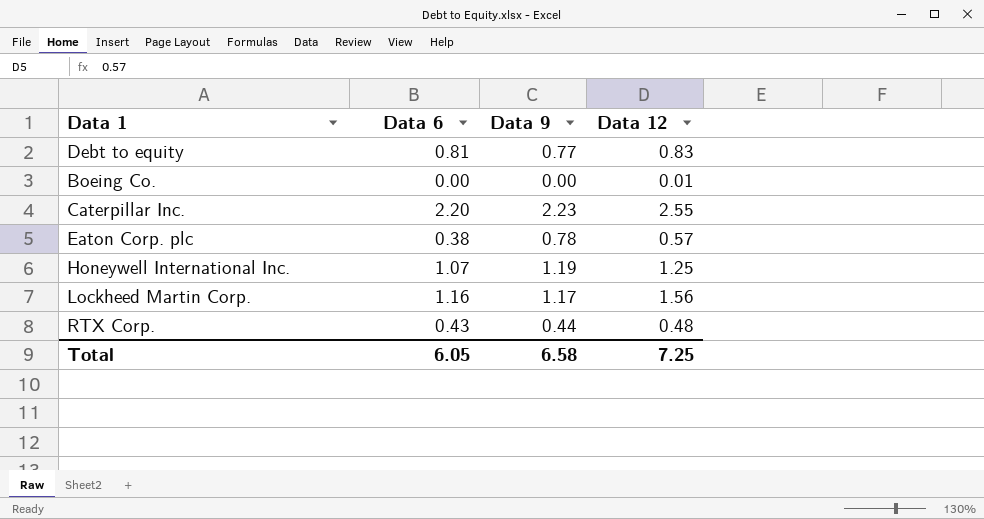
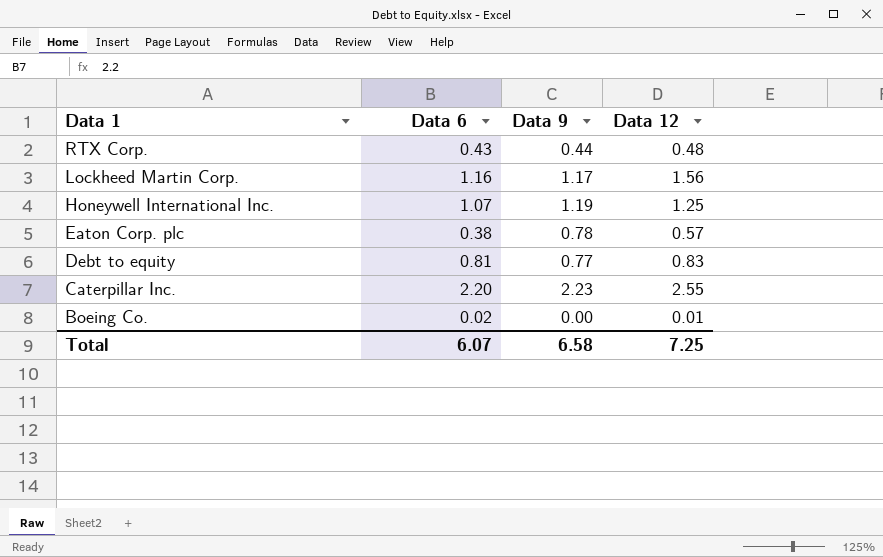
row order: none -> Data 1 descending
Boeing Co. | Data 6: 0.00 -> 0.02
Total | Data 6: 6.05 -> 6.07

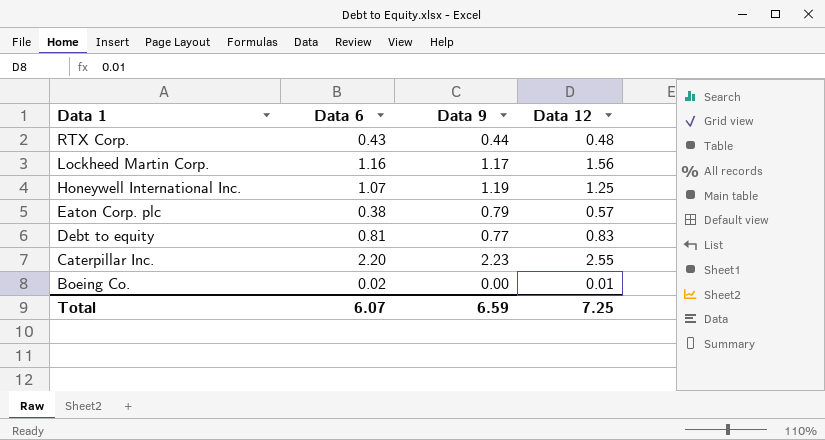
Eaton Corp. plc | Data 9: 0.78 -> 0.79
Total | Data 9: 6.58 -> 6.59

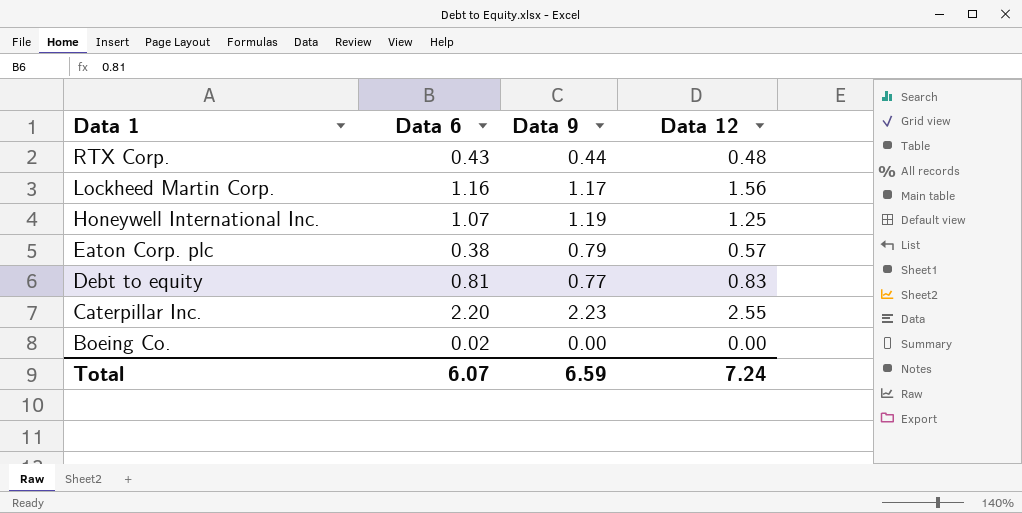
Boeing Co. | Data 12: 0.01 -> 0.00
Total | Data 12: 7.25 -> 7.24

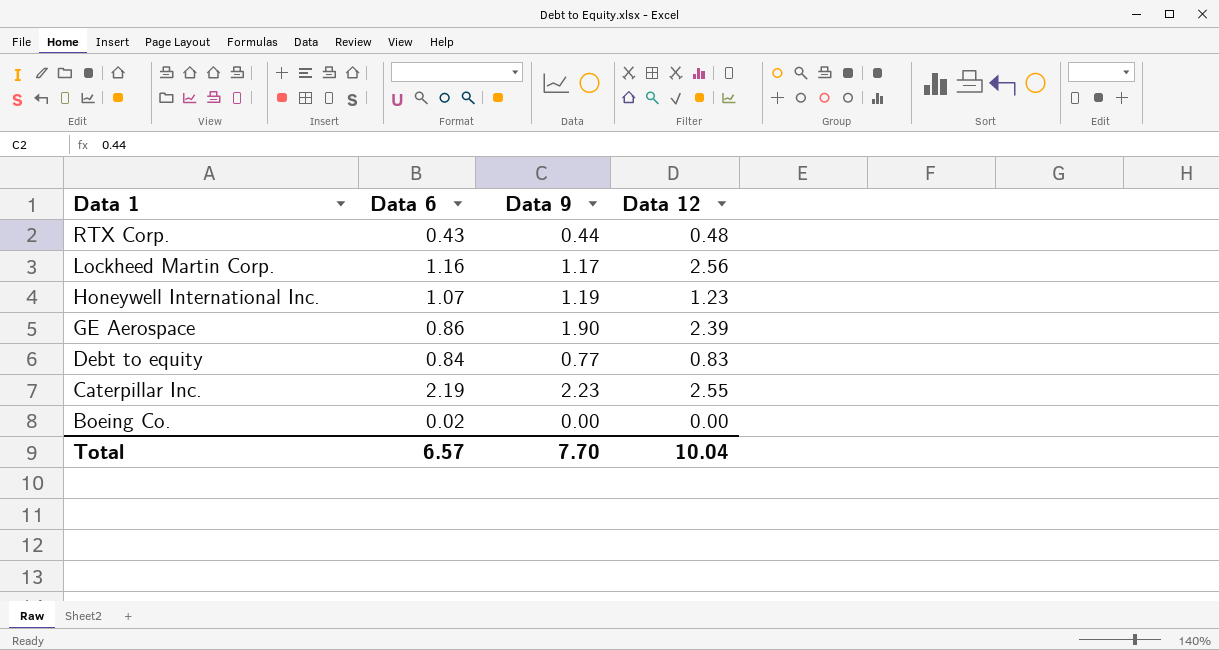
row Eaton Corp. plc: 0.38 | 0.79 | 0.57 -> none
Lockheed Martin Corp. | Data 12: 1.56 -> 2.56
Honeywell International Inc. | Data 12: 1.25 -> 1.23
row GE Aerospace: none -> 0.86 | 1.90 | 2.39
Debt to equity | Data 6: 0.81 -> 0.84
Caterpillar Inc. | Data 6: 2.20 -> 2.19
Total | Data 6: 6.07 -> 6.57
Total | Data 9: 6.59 -> 7.70
Total | Data 12: 7.24 -> 10.04

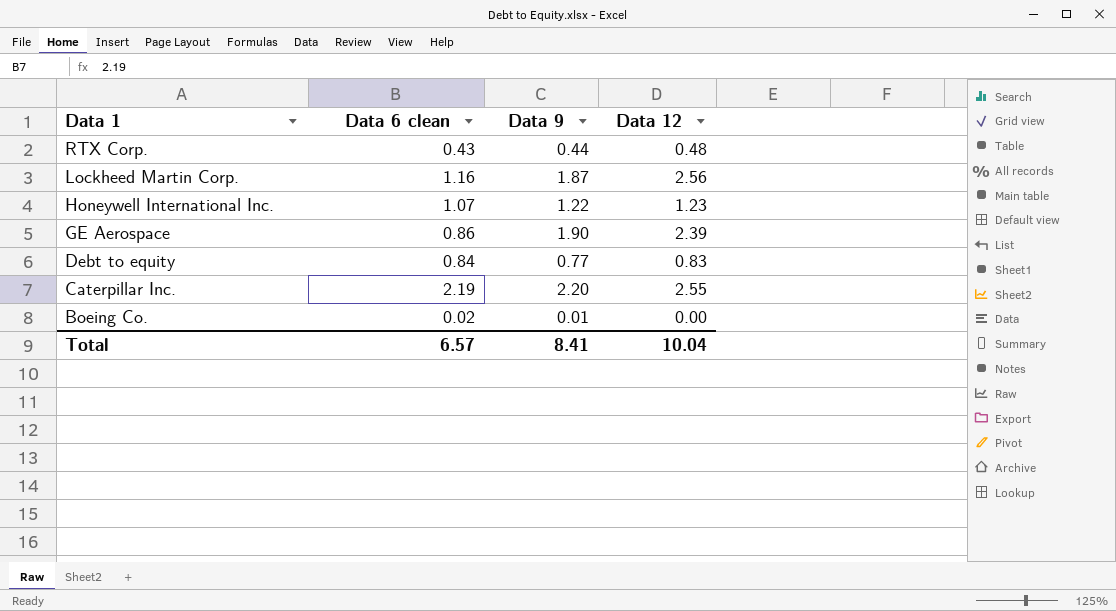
column name: Data 6 -> Data 6 clean
Lockheed Martin Corp. | Data 9: 1.17 -> 1.87
Honeywell International Inc. | Data 9: 1.19 -> 1.22
Caterpillar Inc. | Data 9: 2.23 -> 2.20
Boeing Co. | Data 9: 0.00 -> 0.01
Total | Data 9: 7.70 -> 8.41

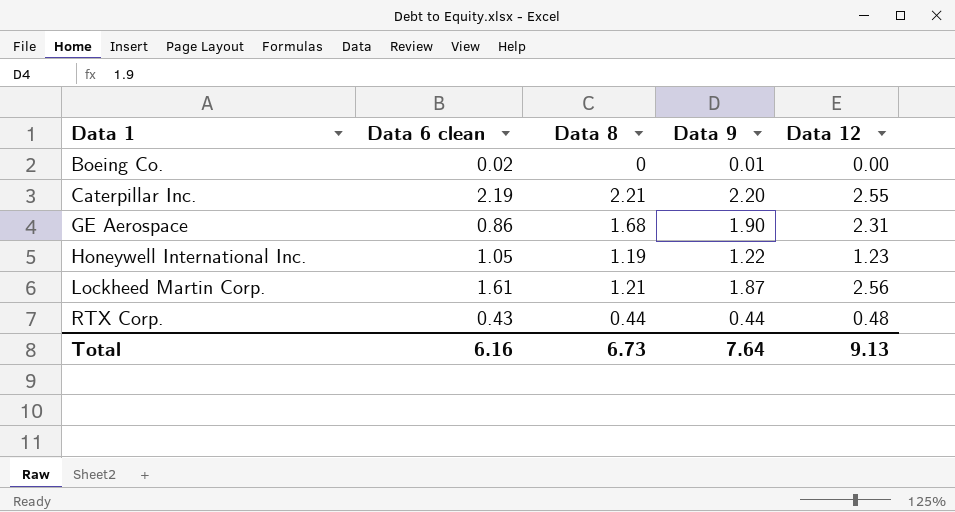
row order: Data 1 descending -> Data 1 ascending
column Data 8 | position: none -> 3
row Debt to equity: 0.84 | 0.77 | 0.83 -> none
GE Aerospace | Data 12: 2.39 -> 2.31
Honeywell International Inc. | Data 6 clean: 1.07 -> 1.05
Lockheed Martin Corp. | Data 6 clean: 1.16 -> 1.61
Total | Data 6 clean: 6.57 -> 6.16
Total | Data 9: 8.41 -> 7.64
Total | Data 12: 10.04 -> 9.13

